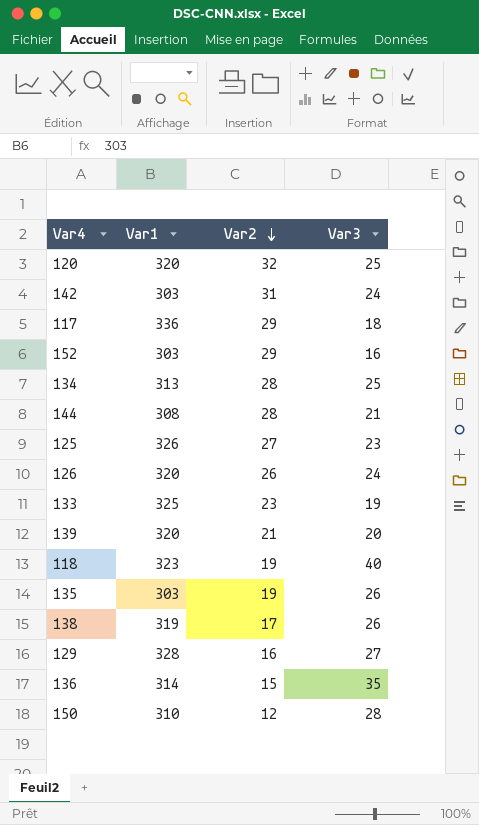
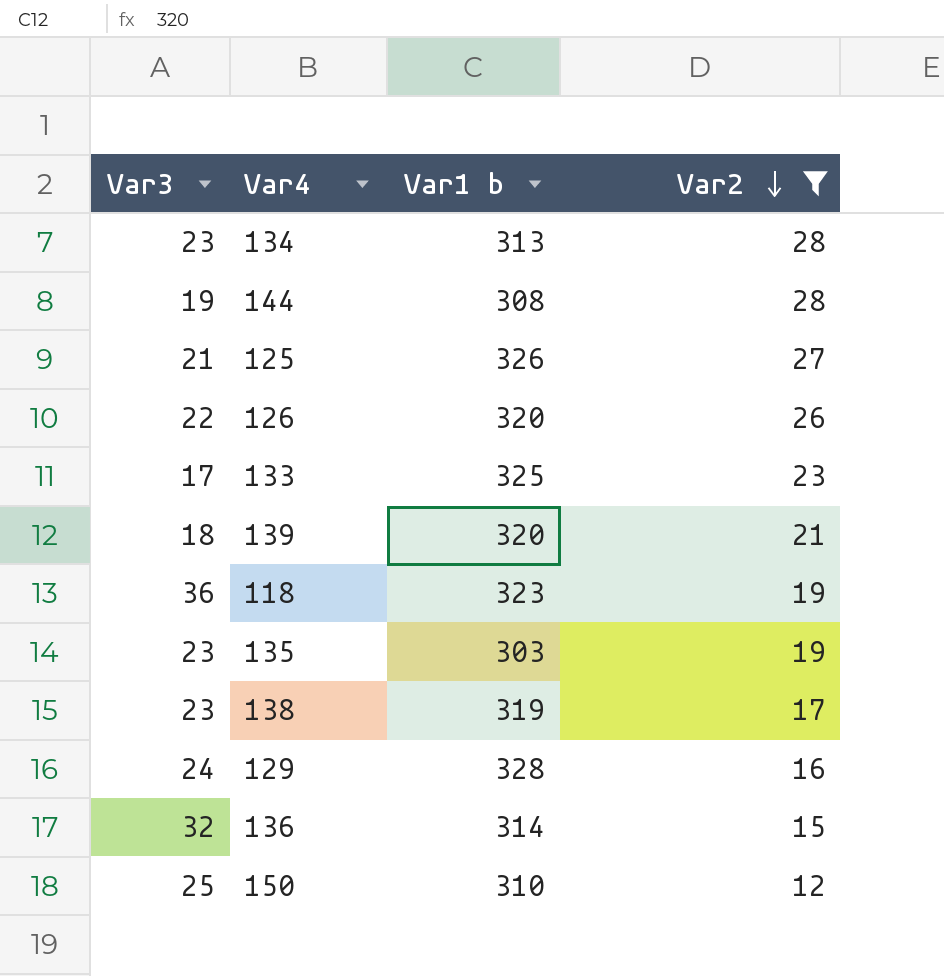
filter: none -> Var2 <= 28
column Var3 | position: 4 -> 1
column name: Var1 -> Var1 b
134 | Var3: 25 -> 23
144 | Var3: 21 -> 19
125 | Var3: 23 -> 21
126 | Var3: 24 -> 22
133 | Var3: 19 -> 17
139 | Var3: 20 -> 18
118 | Var3: 40 -> 36
135 | Var3: 26 -> 23
138 | Var3: 26 -> 23
129 | Var3: 27 -> 24
136 | Var3: 35 -> 32
150 | Var3: 28 -> 25

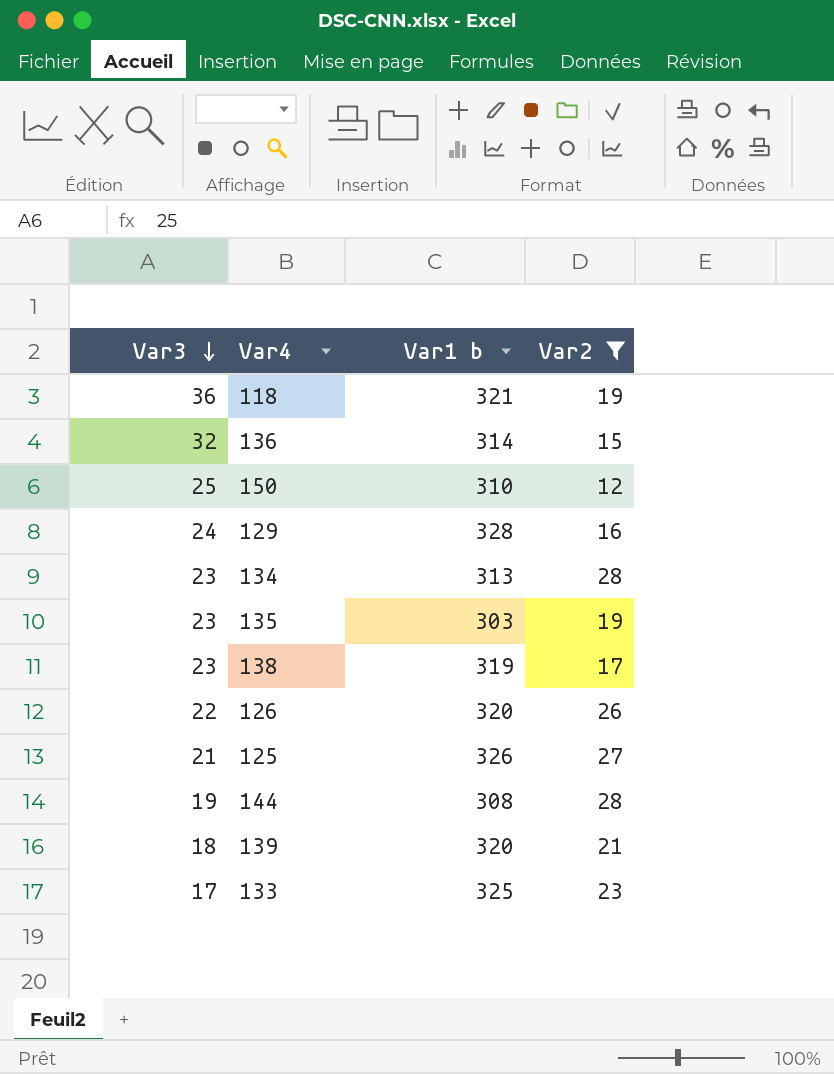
row order: Var2 descending -> Var3 descending
118 | Var1 b: 323 -> 321

